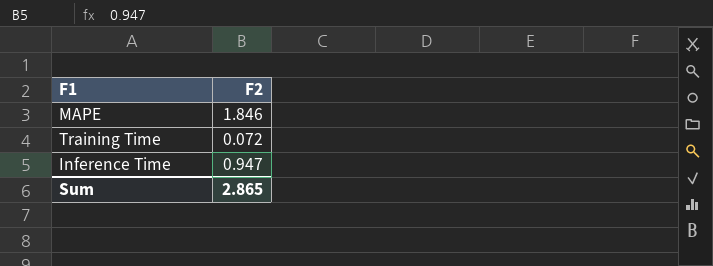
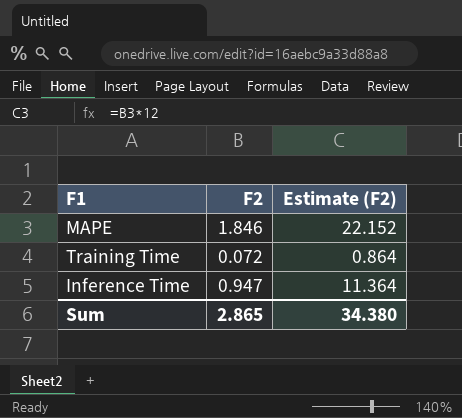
column Estimate (F2) | formula: none -> [F2] * 12

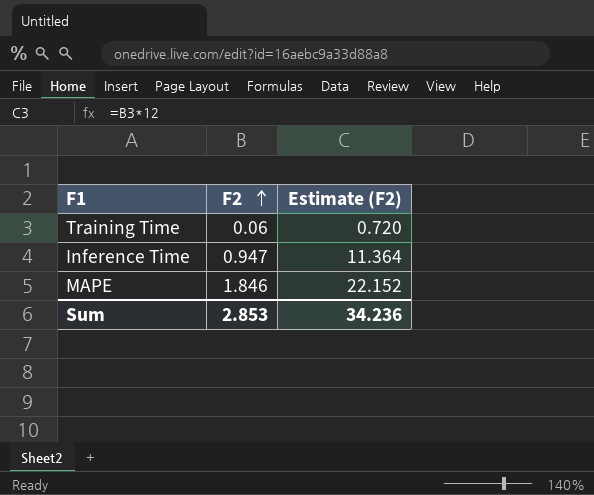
row order: none -> F2 ascending
Training Time | F2: 0.072 -> 0.06
Training Time | Estimate (F2): 0.864 -> 0.720
Sum | F2: 2.865 -> 2.853
Sum | Estimate (F2): 34.380 -> 34.236

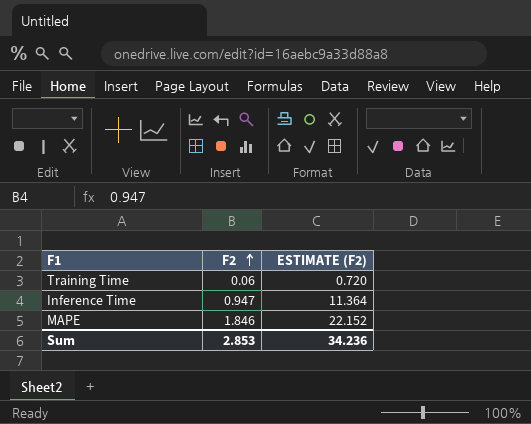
column name: Estimate (F2) -> ESTIMATE (F2)

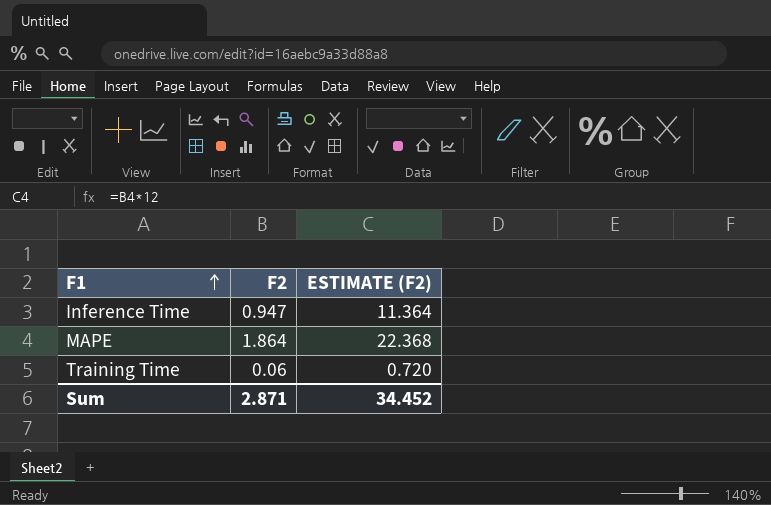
row order: F2 ascending -> F1 ascending
MAPE | F2: 1.846 -> 1.864
MAPE | ESTIMATE (F2): 22.152 -> 22.368
Sum | F2: 2.853 -> 2.871
Sum | ESTIMATE (F2): 34.236 -> 34.452

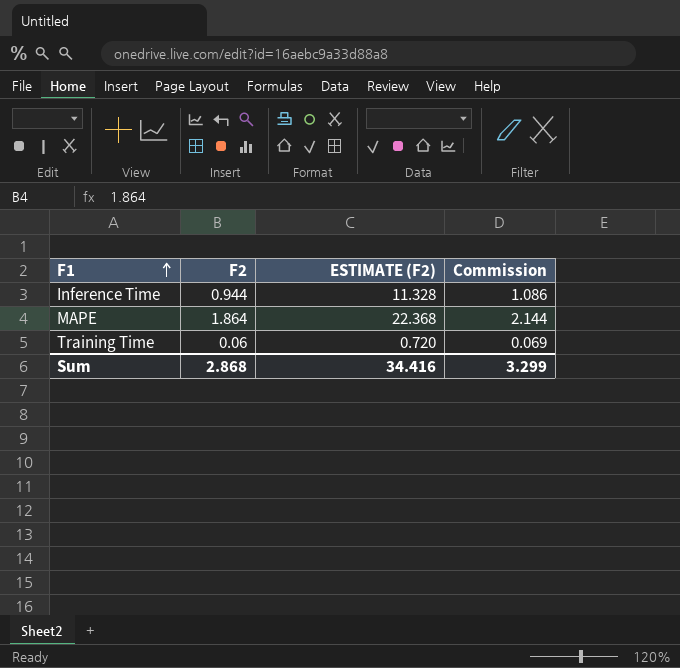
column Commission | formula: none -> [F2] * 1.15
Inference Time | F2: 0.947 -> 0.944
Inference Time | ESTIMATE (F2): 11.364 -> 11.328
Sum | F2: 2.871 -> 2.868
Sum | ESTIMATE (F2): 34.452 -> 34.416

